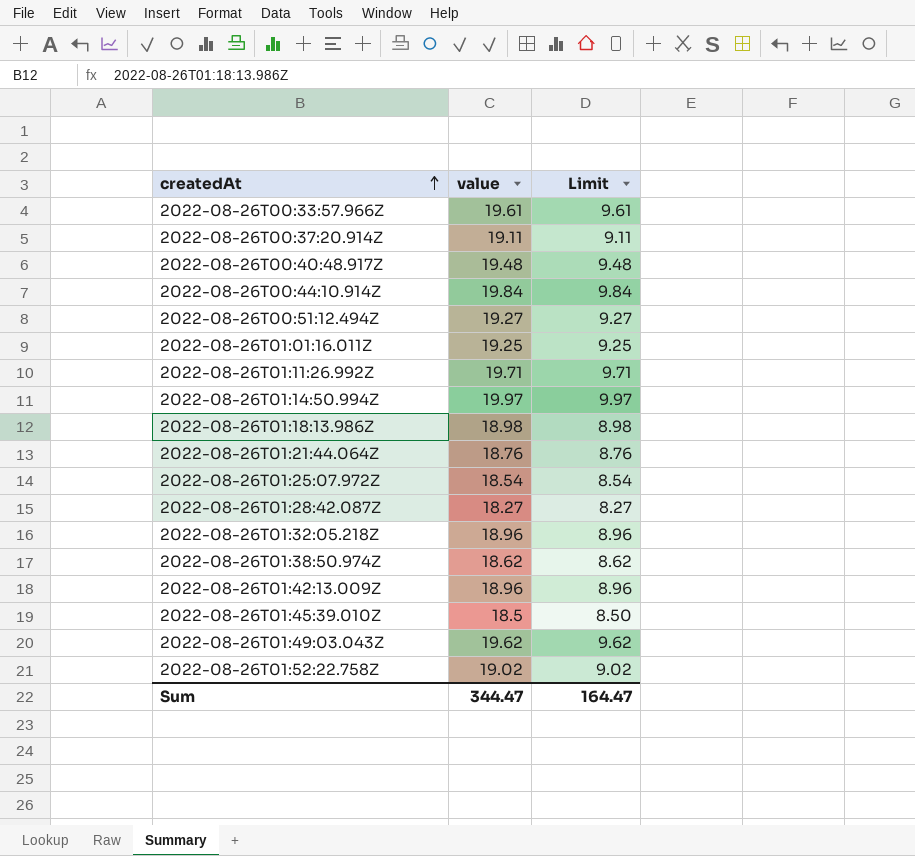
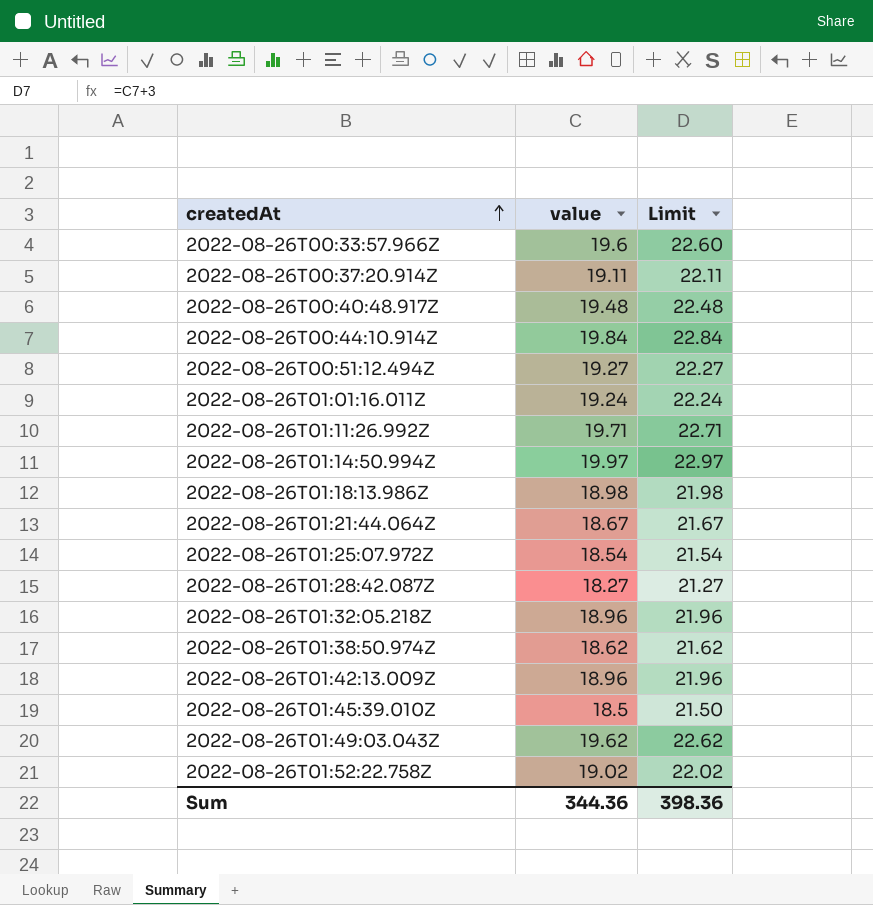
column Limit | formula: [value] - 10 -> [value] + 3
2022-08-26T00:33:57.966Z | value: 19.61 -> 19.6
2022-08-26T01:01:16.011Z | value: 19.25 -> 19.24
2022-08-26T01:21:44.064Z | value: 18.76 -> 18.67
Sum | value: 344.47 -> 344.36
Sum | Limit: 164.47 -> 398.36

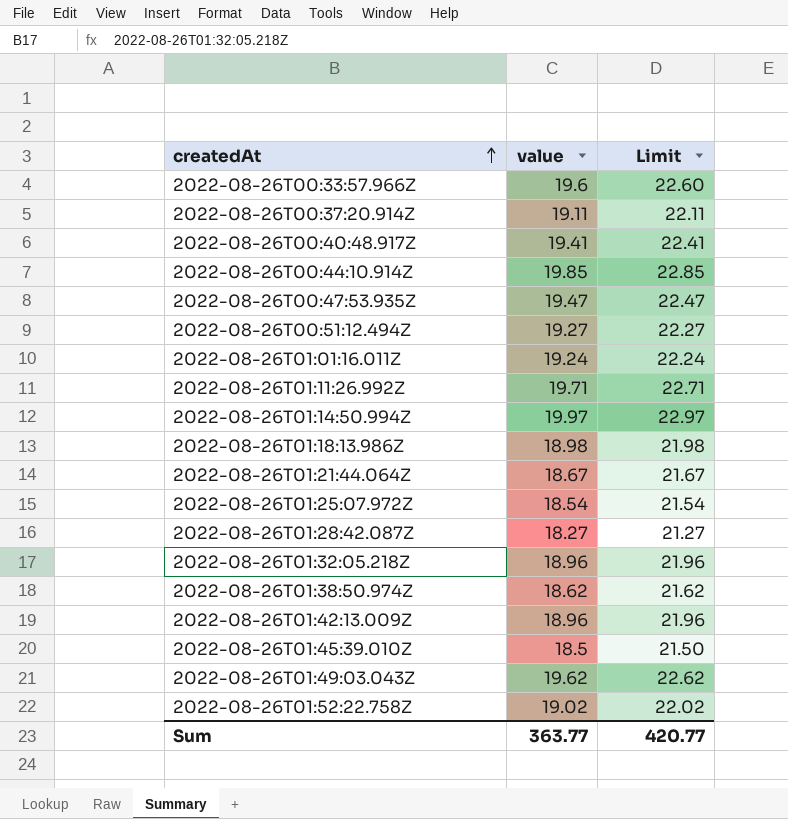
2022-08-26T00:40:48.917Z | value: 19.48 -> 19.41
2022-08-26T00:40:48.917Z | Limit: 22.48 -> 22.41
2022-08-26T00:44:10.914Z | value: 19.84 -> 19.85
2022-08-26T00:44:10.914Z | Limit: 22.84 -> 22.85
row 2022-08-26T00:47:53.935Z: none -> 19.47 | 22.47
Sum | value: 344.36 -> 363.77
Sum | Limit: 398.36 -> 420.77

